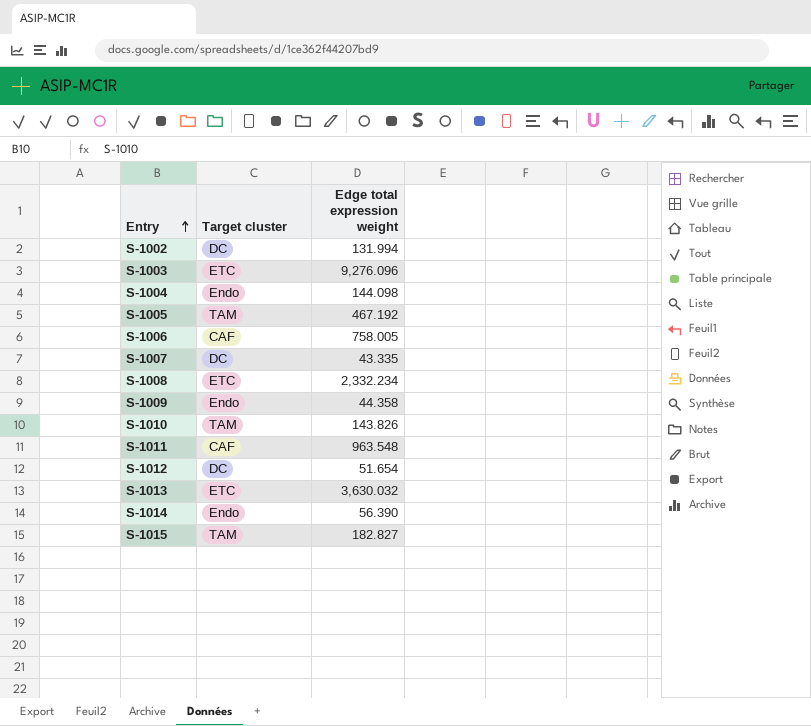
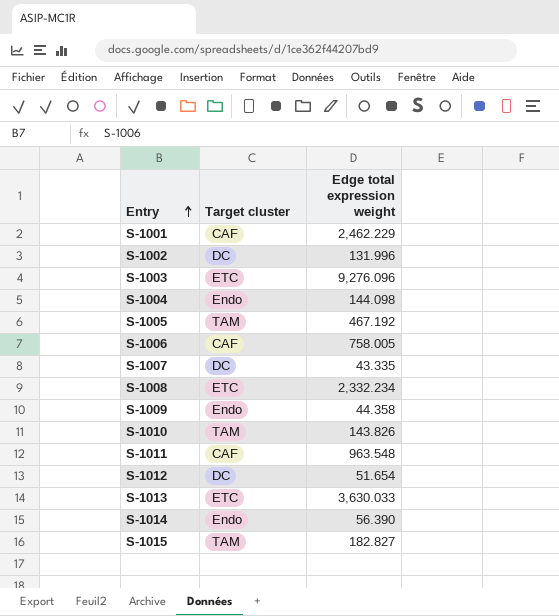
row S-1001: none -> CAF | 2,462.229
S-1002 | Edge total expression weight: 131.994 -> 131.996
S-1013 | Edge total expression weight: 3,630.032 -> 3,630.033

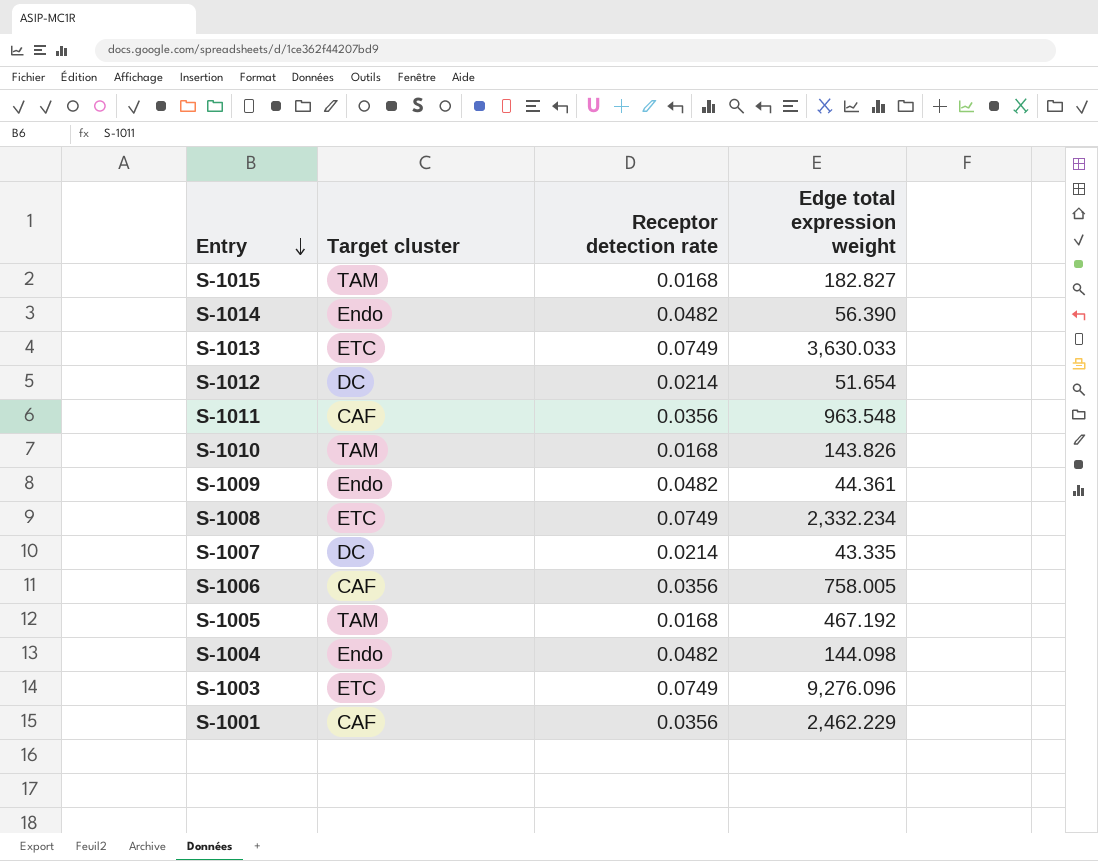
row order: Entry ascending -> Entry descending
column Receptor detection rate | position: none -> 3
row S-1002: DC | 131.996 -> none
S-1009 | Edge total expression weight: 44.358 -> 44.361

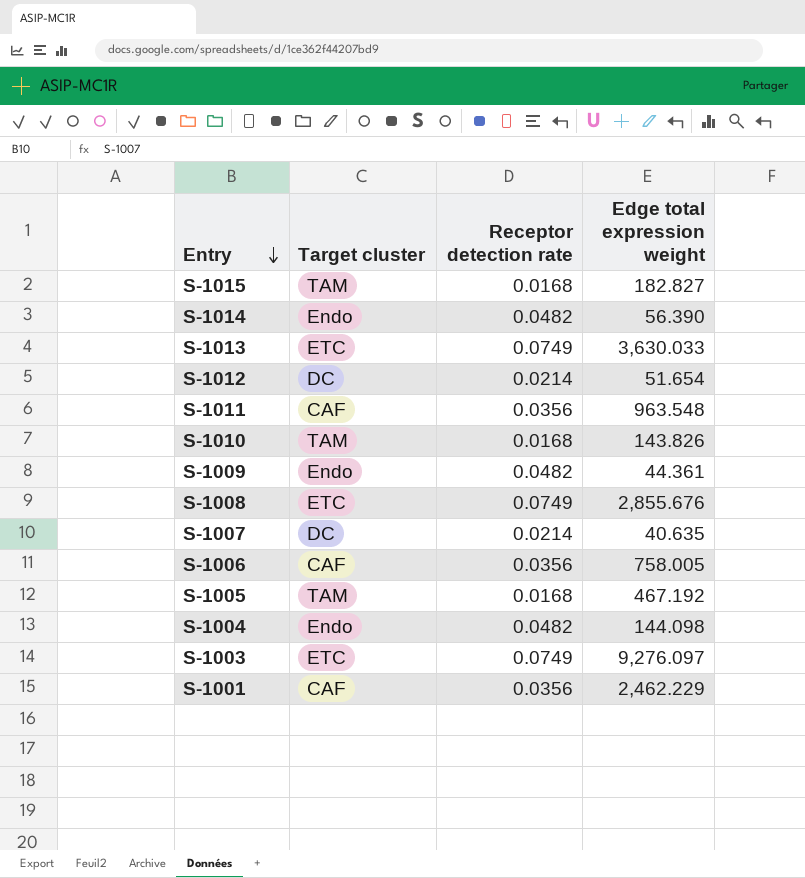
S-1008 | Edge total expression weight: 2,332.234 -> 2,855.676
S-1007 | Edge total expression weight: 43.335 -> 40.635
S-1003 | Edge total expression weight: 9,276.096 -> 9,276.097

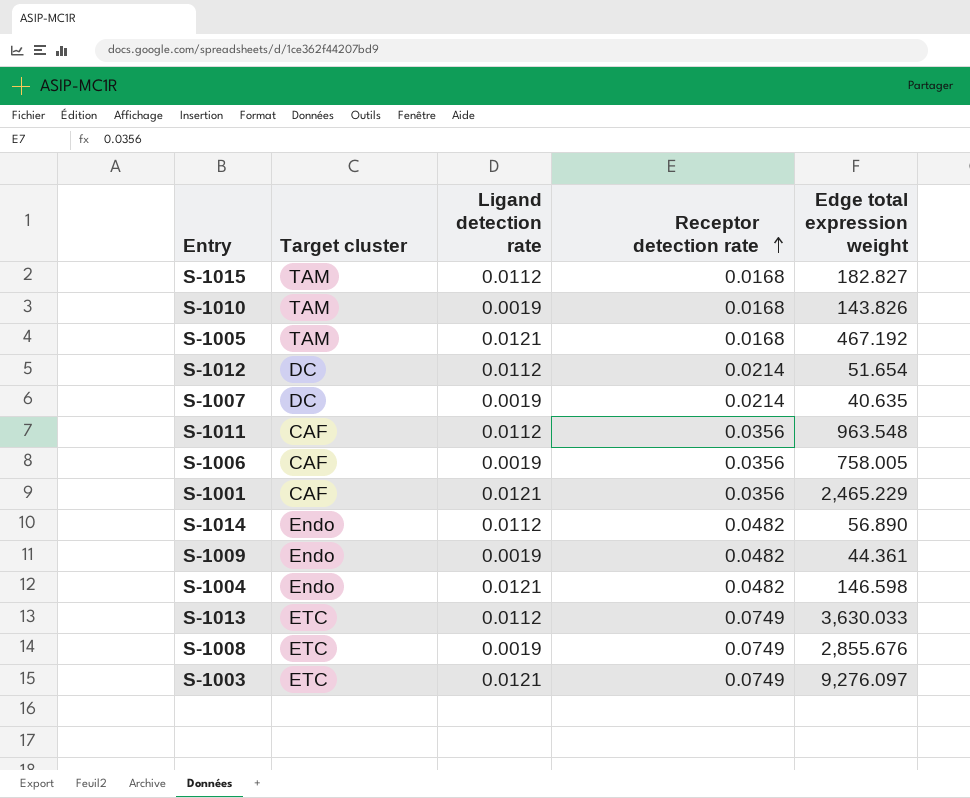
row order: Entry descending -> Receptor detection rate ascending
column Ligand detection rate | position: none -> 3
S-1001 | Edge total expression weight: 2,462.229 -> 2,465.229
S-1014 | Edge total expression weight: 56.390 -> 56.890
S-1004 | Edge total expression weight: 144.098 -> 146.598

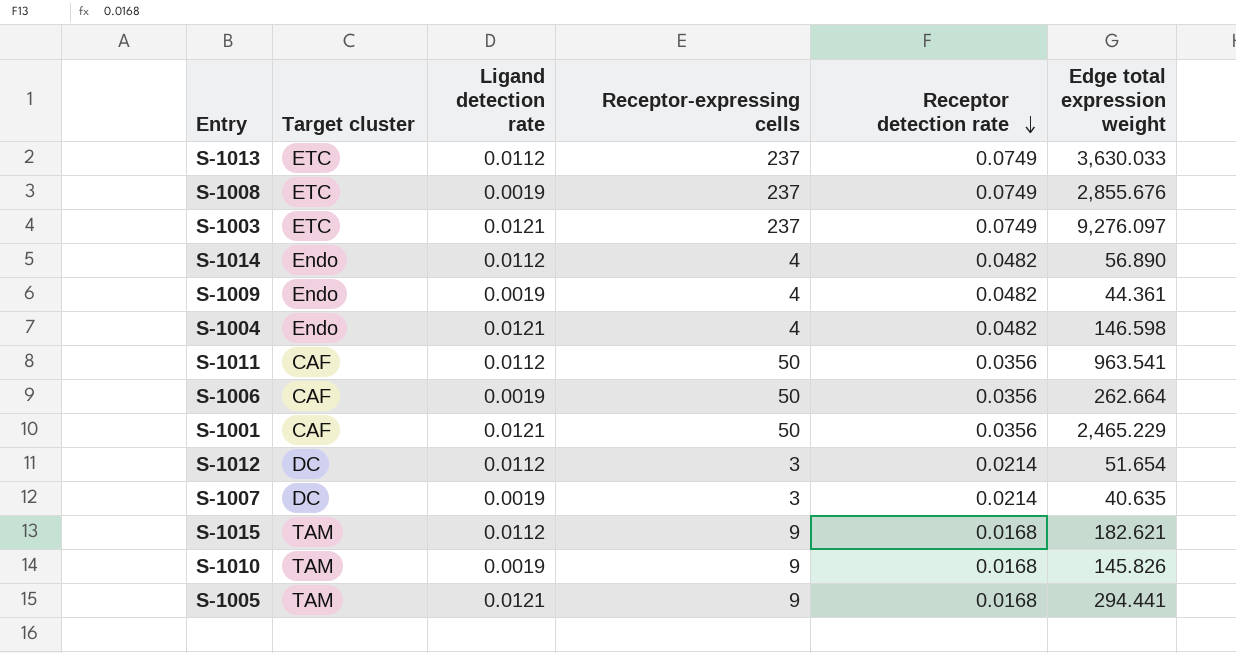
row order: Receptor detection rate ascending -> Receptor detection rate descending
column Receptor-expressing cells | position: none -> 4
S-1011 | Edge total expression weight: 963.548 -> 963.541
S-1006 | Edge total expression weight: 758.005 -> 262.664
S-1015 | Edge total expression weight: 182.827 -> 182.621
S-1010 | Edge total expression weight: 143.826 -> 145.826
S-1005 | Edge total expression weight: 467.192 -> 294.441

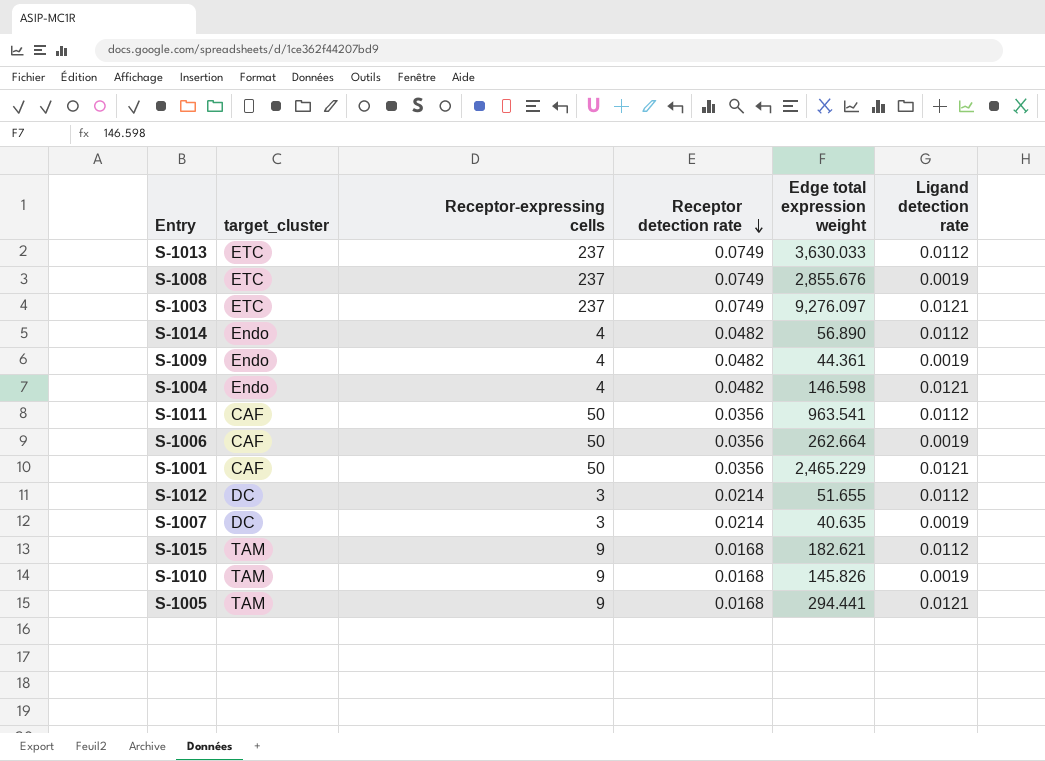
column name: Target cluster -> target_cluster
column Ligand detection rate | position: 3 -> 6
S-1012 | Edge total expression weight: 51.654 -> 51.655

